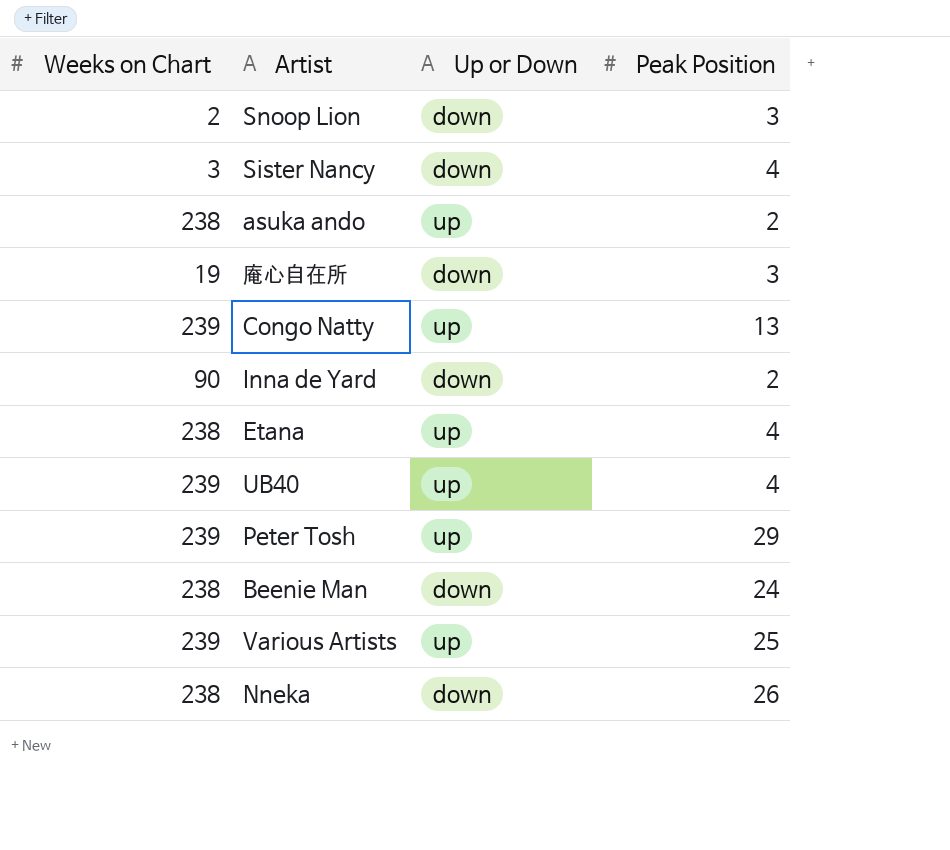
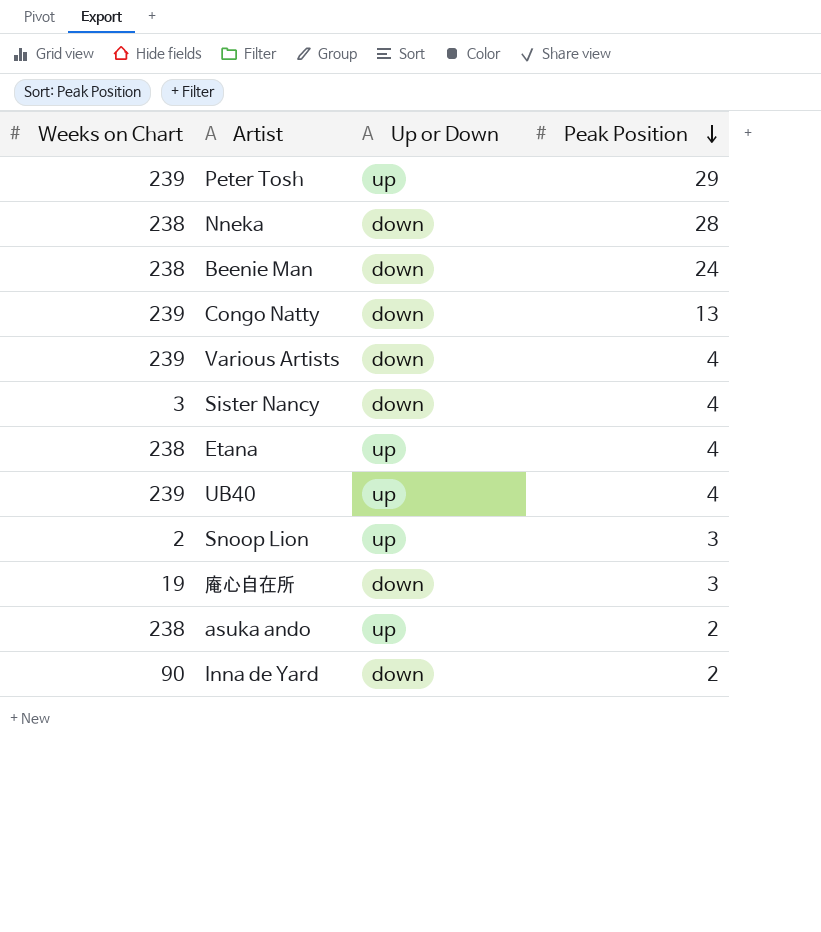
row order: none -> Peak Position descending
Nneka | Peak Position: 26 -> 28
Congo Natty | Up or Down: up -> down
Various Artists | Up or Down: up -> down
Various Artists | Peak Position: 25 -> 4
Snoop Lion | Up or Down: down -> up

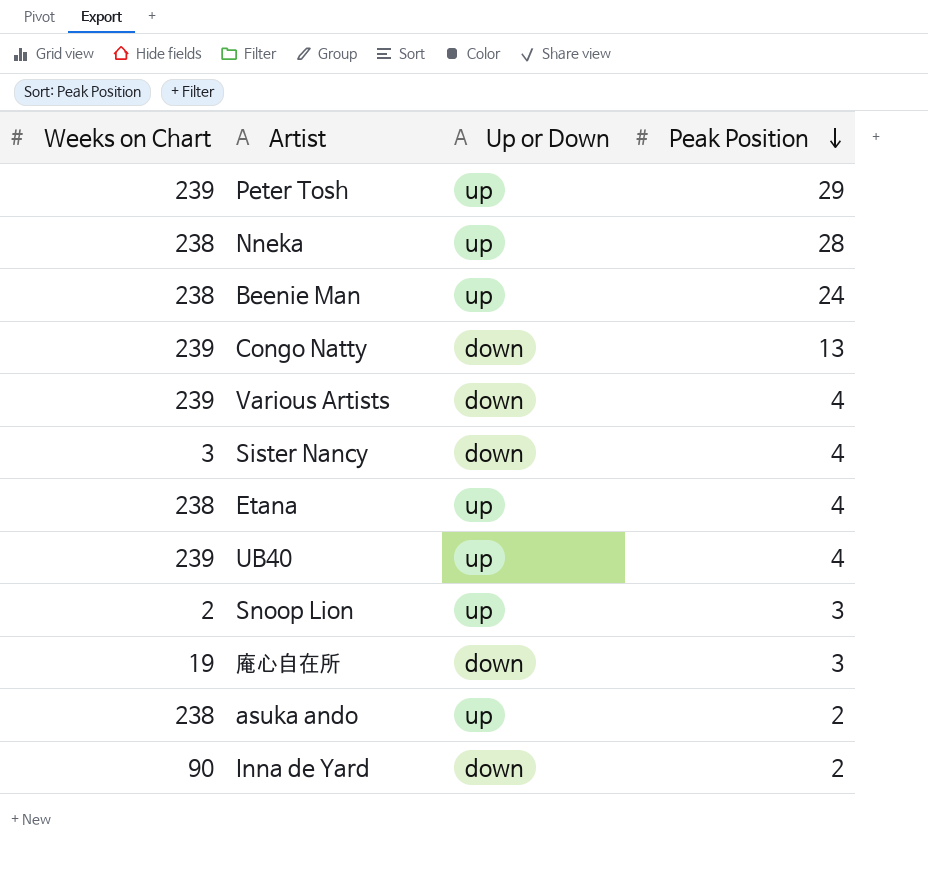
Nneka | Up or Down: down -> up
Beenie Man | Up or Down: down -> up

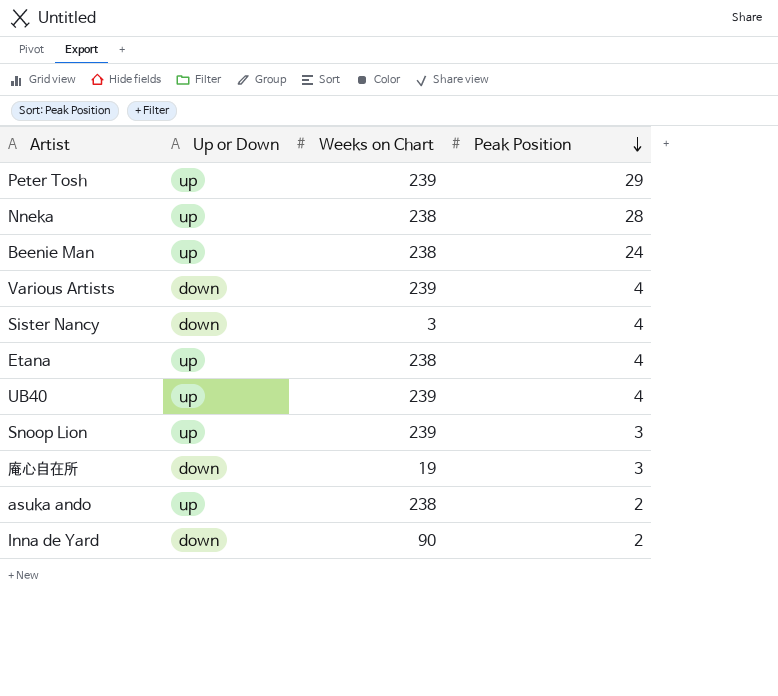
column Weeks on Chart | position: 1 -> 3
row Congo Natty: 239 | down | 13 -> none
Snoop Lion | Weeks on Chart: 2 -> 239

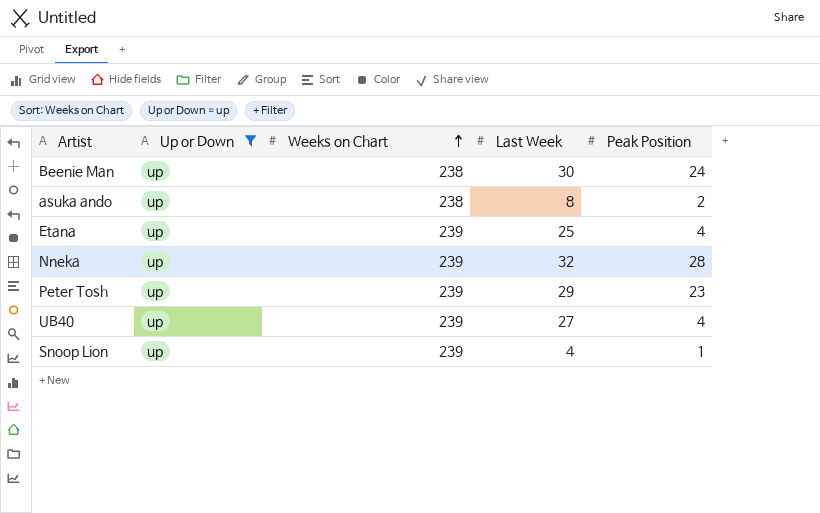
filter: none -> Up or Down = up
row order: Peak Position descending -> Weeks on Chart ascending
column Last Week | position: none -> 4
Etana | Weeks on Chart: 238 -> 239
Nneka | Weeks on Chart: 238 -> 239
Peter Tosh | Peak Position: 29 -> 23
Snoop Lion | Peak Position: 3 -> 1

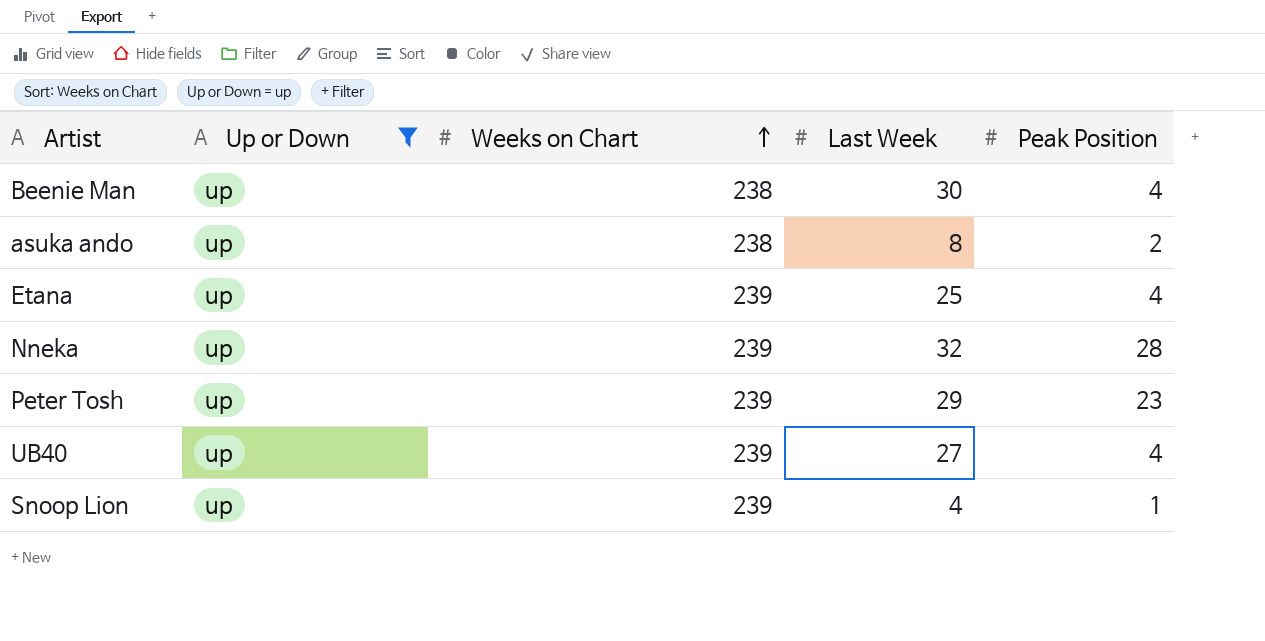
Beenie Man | Peak Position: 24 -> 4

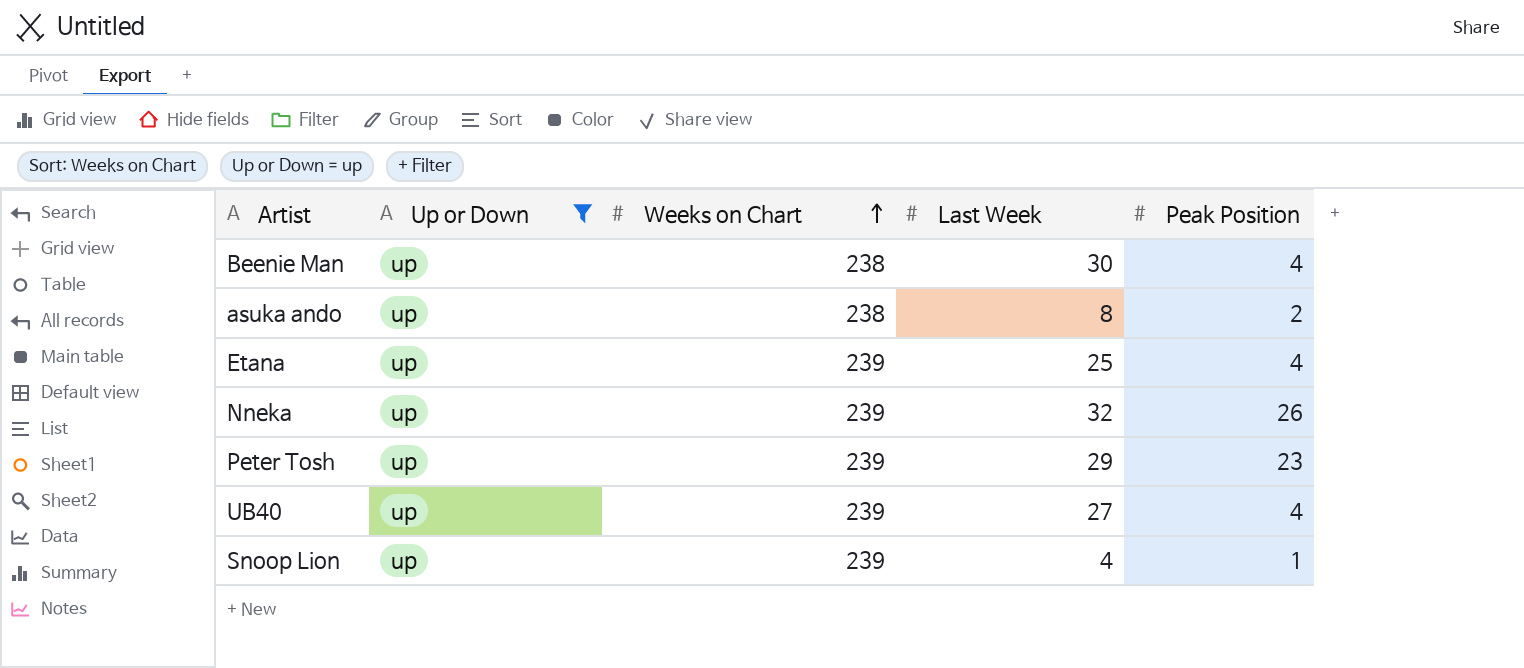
Nneka | Peak Position: 28 -> 26

